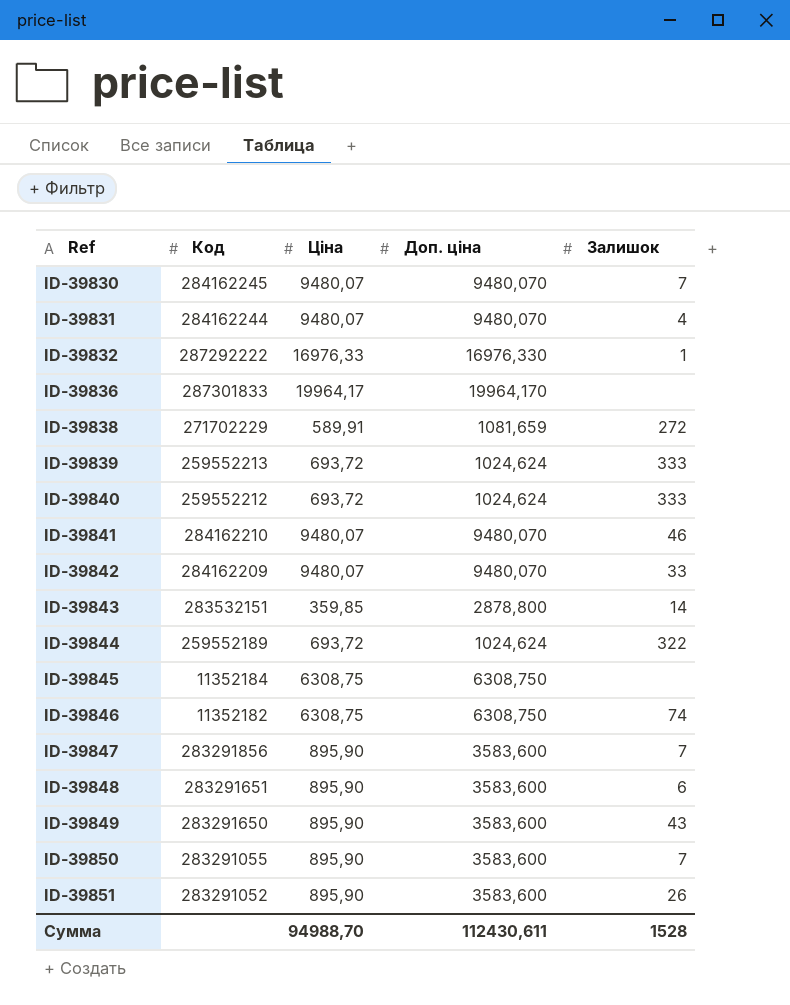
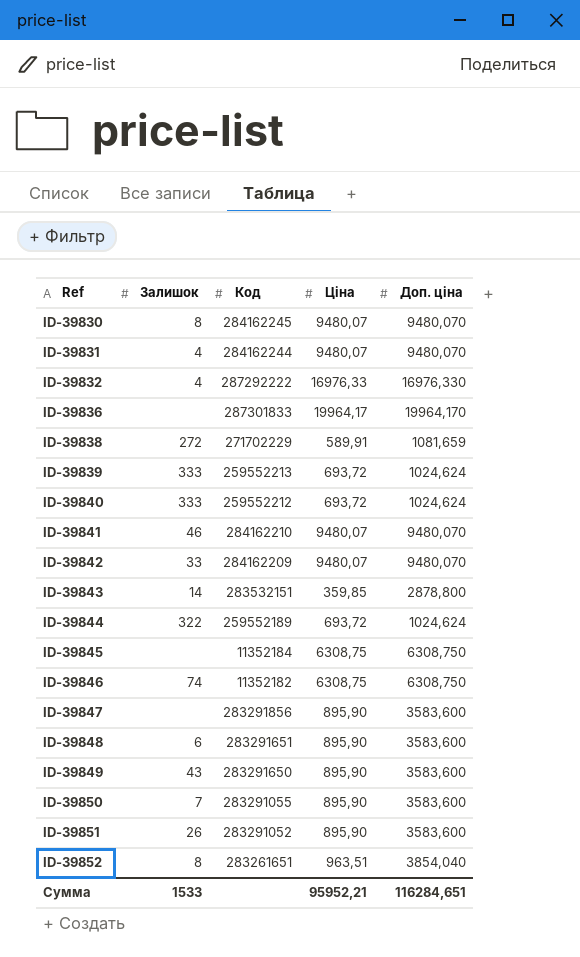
column Залишок | position: 5 -> 2
ID-39830 | Залишок: 7 -> 8
ID-39832 | Залишок: 1 -> 4
ID-39847 | Залишок: 7 -> none
row ID-39852: none -> 8 | 283261651 | 963,51 | 3854,040
Сумма | Залишок: 1528 -> 1533
Сумма | Ціна: 94988,70 -> 95952,21
Сумма | Доп. ціна: 112430,611 -> 116284,651

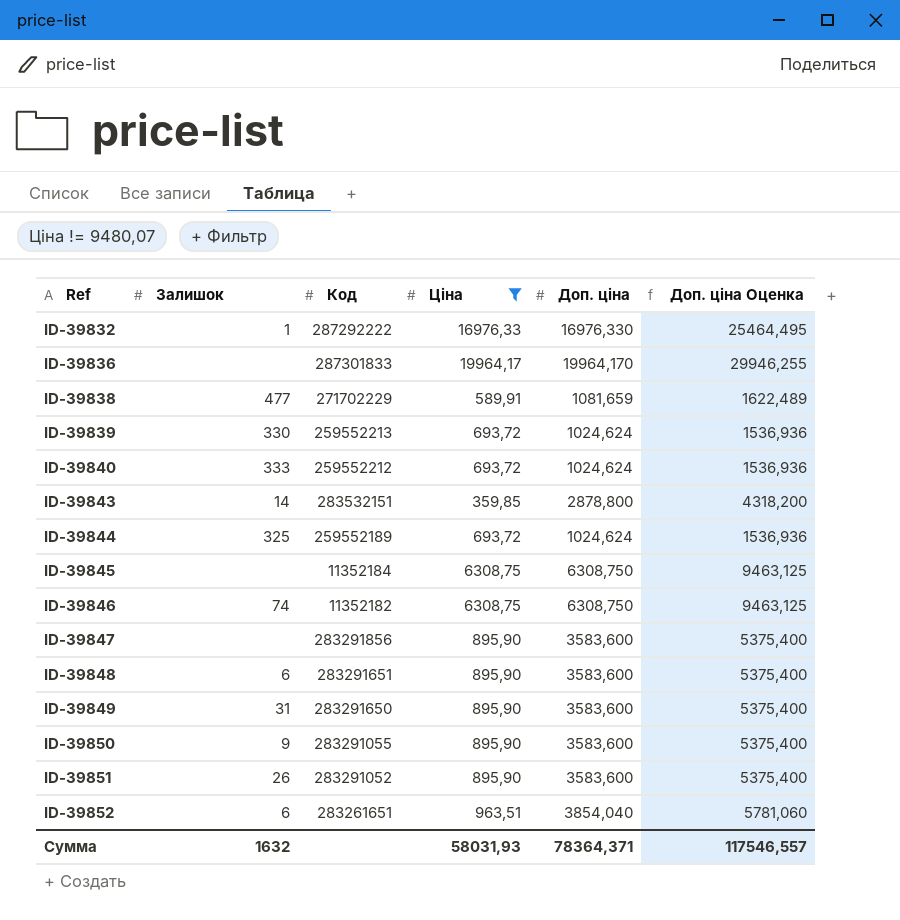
filter: none -> Ціна != 9480,07
column Доп. ціна Оценка | formula: none -> [Доп. ціна] * 1,5
ID-39832 | Залишок: 4 -> 1
ID-39838 | Залишок: 272 -> 477
ID-39839 | Залишок: 333 -> 330
ID-39844 | Залишок: 322 -> 325
ID-39849 | Залишок: 43 -> 31
ID-39850 | Залишок: 7 -> 9
ID-39852 | Залишок: 8 -> 6
Сумма | Залишок: 1533 -> 1632
Сумма | Ціна: 95952,21 -> 58031,93
Сумма | Доп. ціна: 116284,651 -> 78364,371

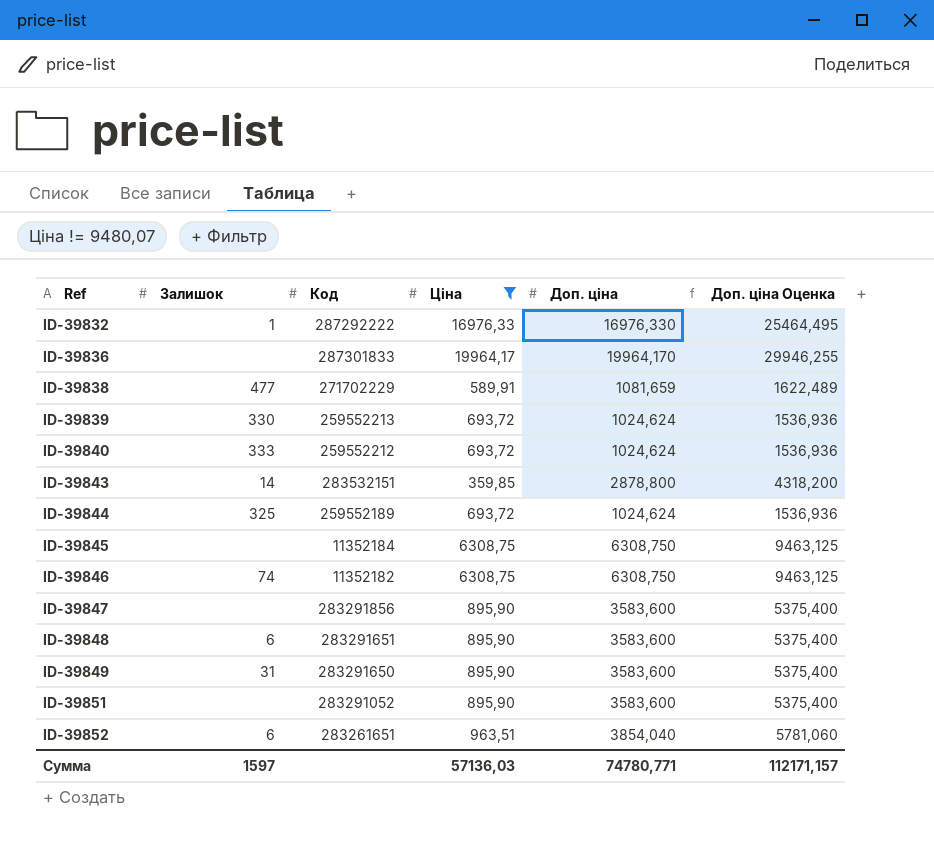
row ID-39850: 9 | 283291055 | 895,90 | 3583,600 | 5375,400 -> none
ID-39851 | Залишок: 26 -> none
Сумма | Залишок: 1632 -> 1597
Сумма | Ціна: 58031,93 -> 57136,03
Сумма | Доп. ціна: 78364,371 -> 74780,771
Сумма | Доп. ціна Оценка: 117546,557 -> 112171,157

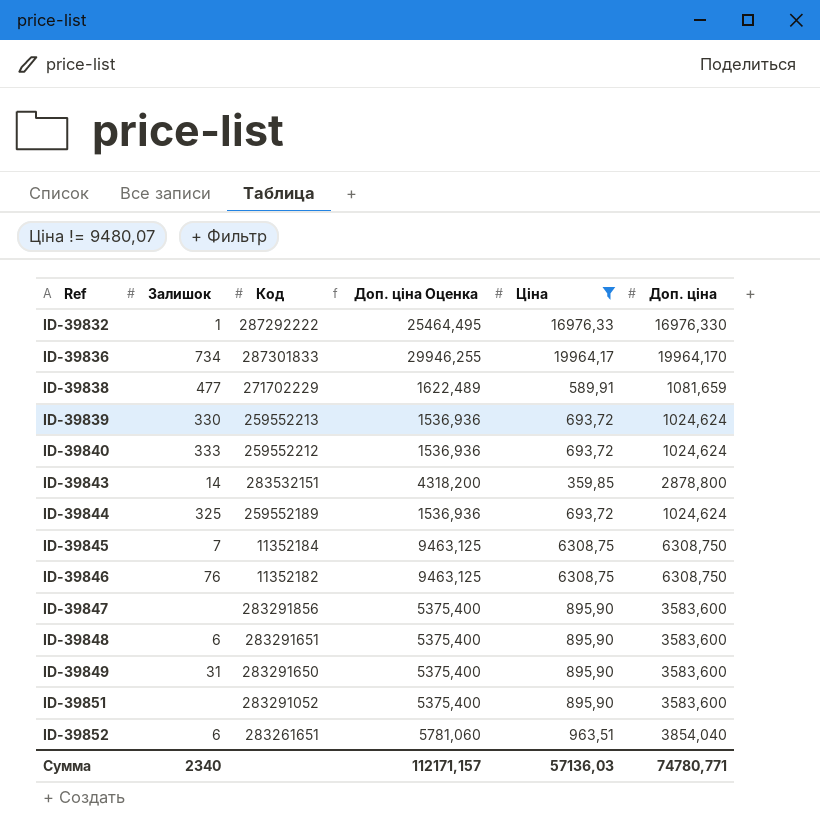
column Доп. ціна Оценка | position: 6 -> 4
ID-39836 | Залишок: none -> 734
ID-39845 | Залишок: none -> 7
ID-39846 | Залишок: 74 -> 76
Сумма | Залишок: 1597 -> 2340

